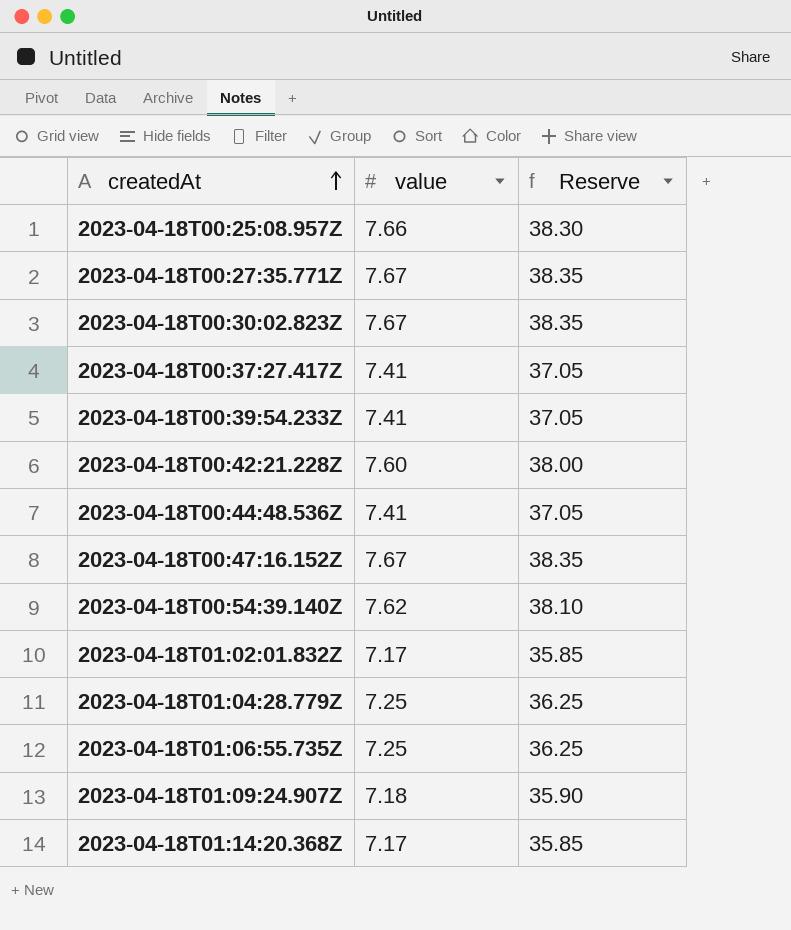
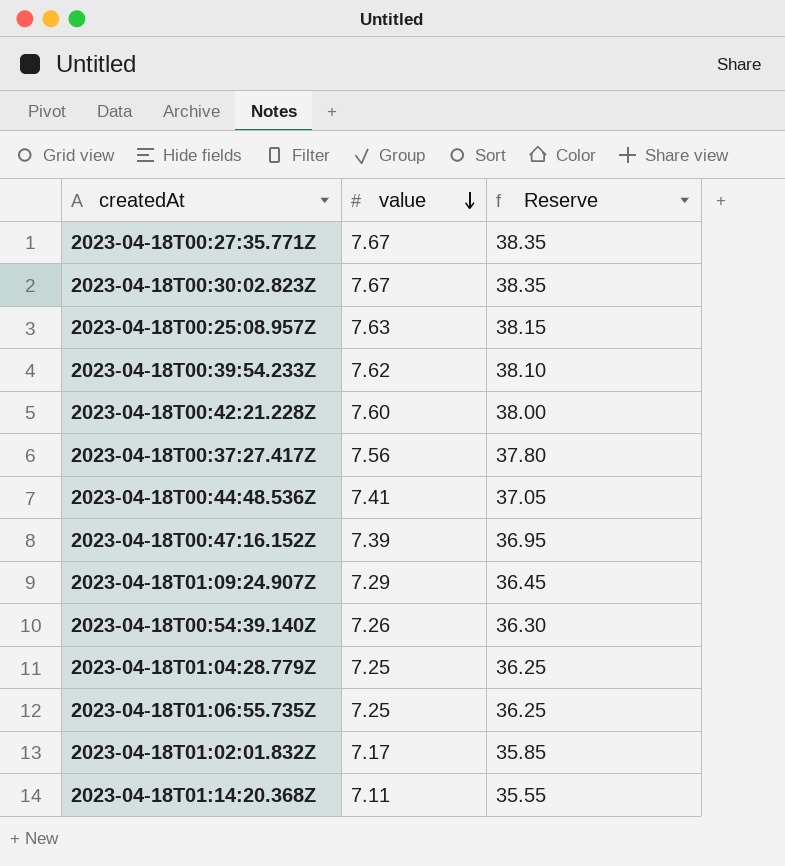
row order: createdAt ascending -> value descending
2023-04-18T00:25:08.957Z | value: 7.66 -> 7.63
2023-04-18T00:25:08.957Z | Reserve: 38.30 -> 38.15
2023-04-18T00:39:54.233Z | value: 7.41 -> 7.62
2023-04-18T00:39:54.233Z | Reserve: 37.05 -> 38.10
2023-04-18T00:37:27.417Z | value: 7.41 -> 7.56
2023-04-18T00:37:27.417Z | Reserve: 37.05 -> 37.80
2023-04-18T00:47:16.152Z | value: 7.67 -> 7.39
2023-04-18T00:47:16.152Z | Reserve: 38.35 -> 36.95
2023-04-18T01:09:24.907Z | value: 7.18 -> 7.29
2023-04-18T01:09:24.907Z | Reserve: 35.90 -> 36.45
2023-04-18T00:54:39.140Z | value: 7.62 -> 7.26
2023-04-18T00:54:39.140Z | Reserve: 38.10 -> 36.30
2023-04-18T01:14:20.368Z | value: 7.17 -> 7.11
2023-04-18T01:14:20.368Z | Reserve: 35.85 -> 35.55

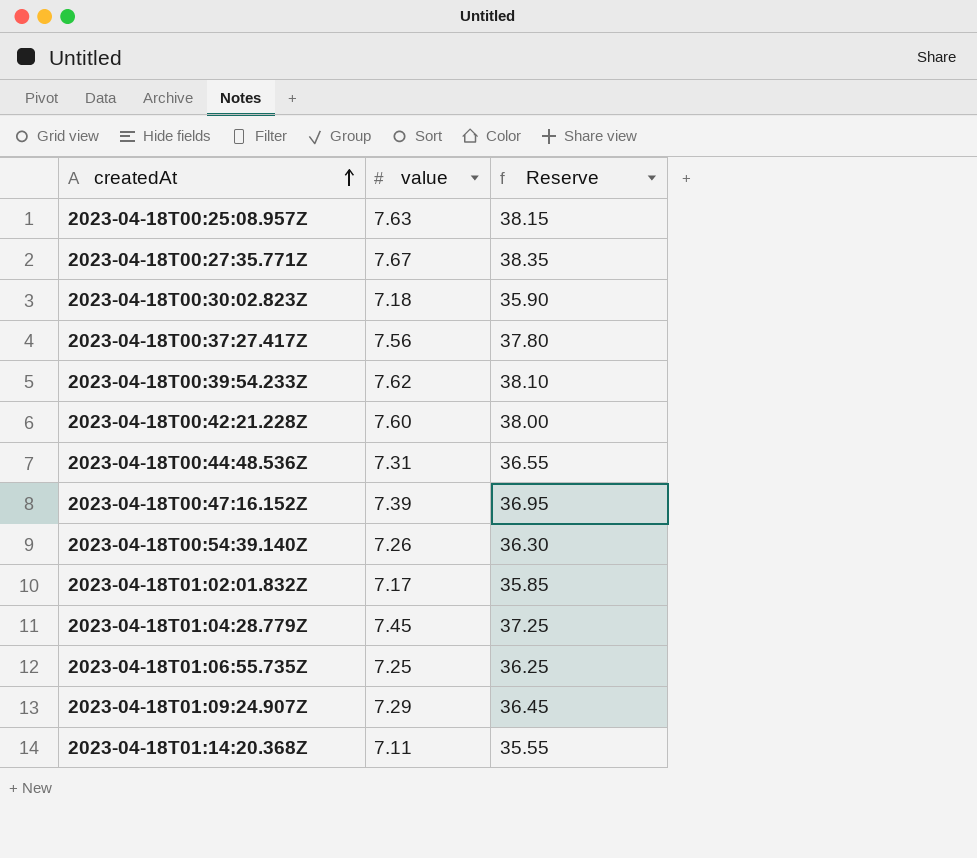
row order: value descending -> createdAt ascending
2023-04-18T00:30:02.823Z | value: 7.67 -> 7.18
2023-04-18T00:30:02.823Z | Reserve: 38.35 -> 35.90
2023-04-18T00:44:48.536Z | value: 7.41 -> 7.31
2023-04-18T00:44:48.536Z | Reserve: 37.05 -> 36.55
2023-04-18T01:04:28.779Z | value: 7.25 -> 7.45
2023-04-18T01:04:28.779Z | Reserve: 36.25 -> 37.25

